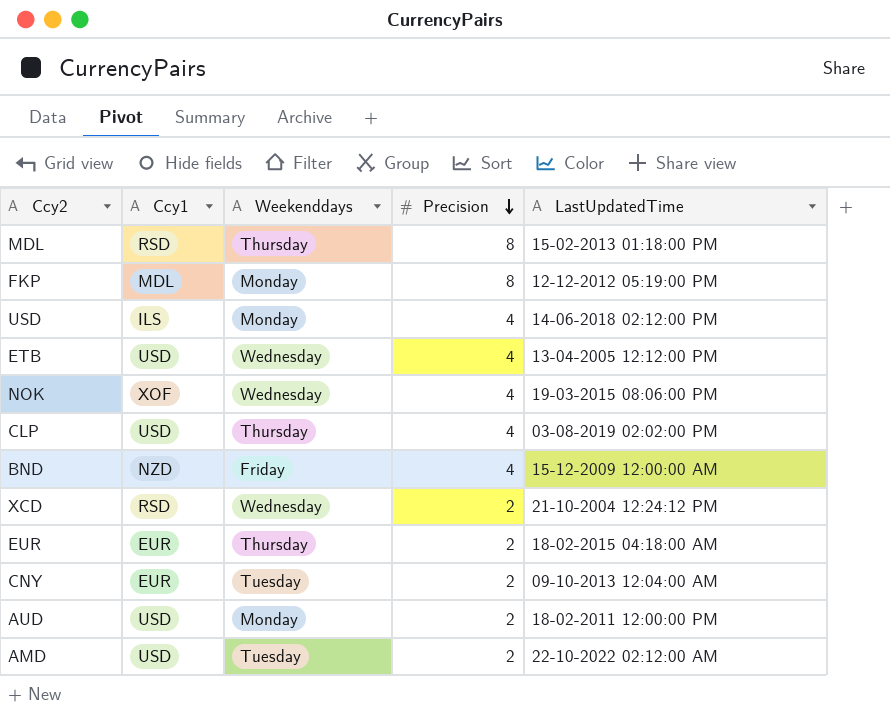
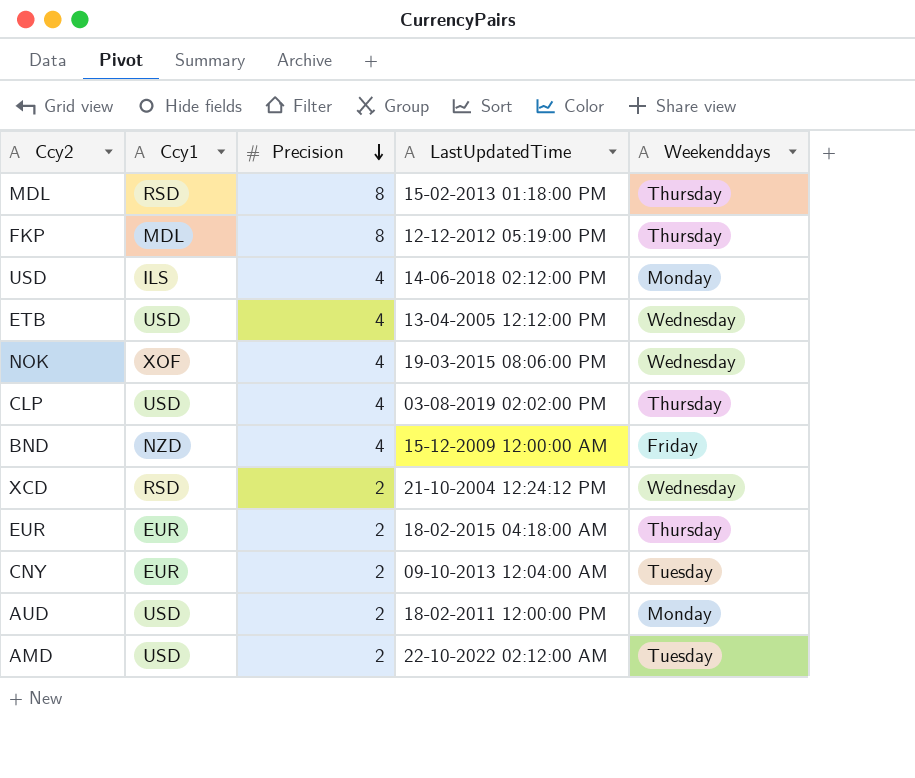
column Weekenddays | position: 3 -> 5
FKP | Weekenddays: Monday -> Thursday

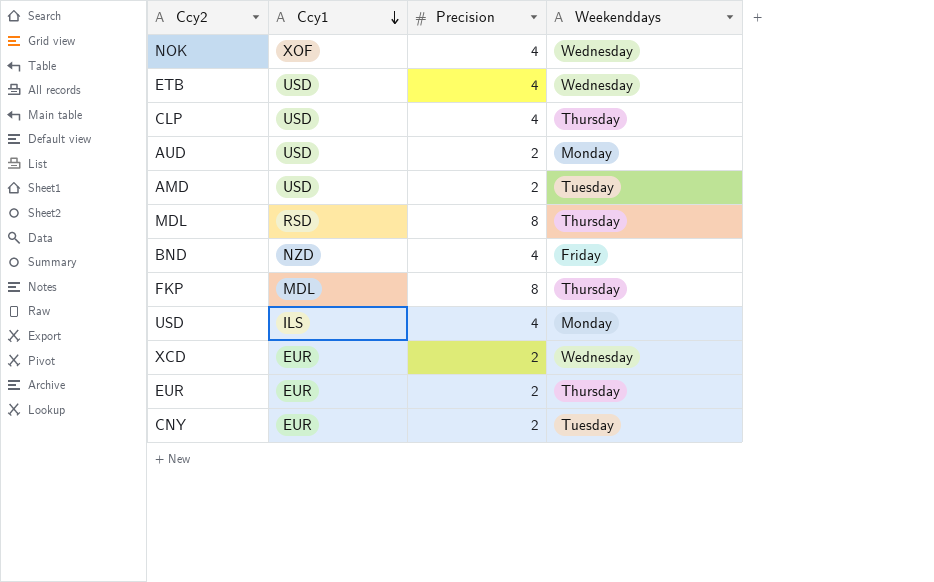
row order: Precision descending -> Ccy1 descending
column LastUpdatedTime | position: 4 -> none
XCD | Ccy1: RSD -> EUR

